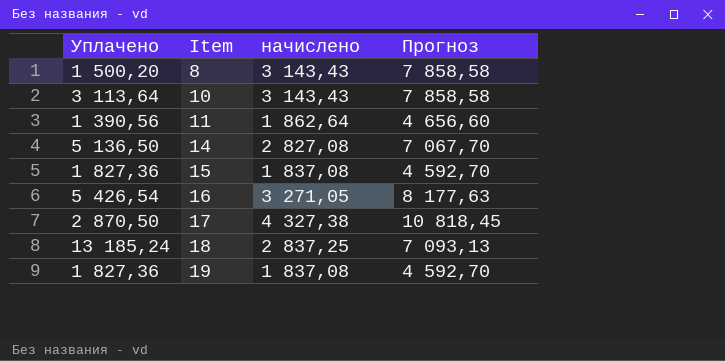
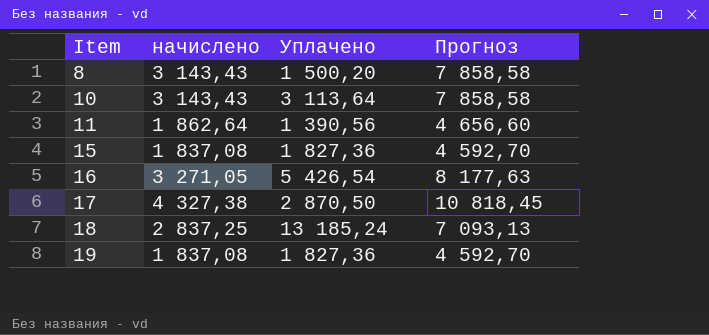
column Уплачено | position: 1 -> 3
row 14: 5 136,50 | 2 827,08 | 7 067,70 -> none

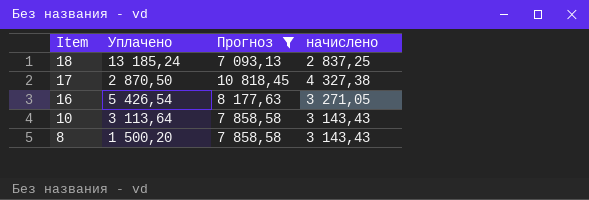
filter: none -> Прогноз >= 7 093,13
row order: Item ascending -> Item descending
column начислено | position: 2 -> 4

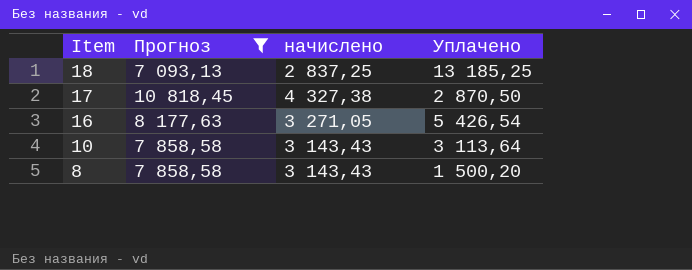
column Уплачено | position: 2 -> 4
18 | Уплачено: 13 185,24 -> 13 185,25

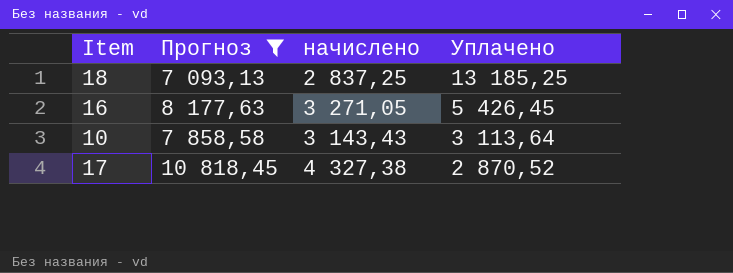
row order: Item descending -> Уплачено descending
row 8: 7 858,58 | 3 143,43 | 1 500,20 -> none
16 | Уплачено: 5 426,54 -> 5 426,45
17 | Уплачено: 2 870,50 -> 2 870,52

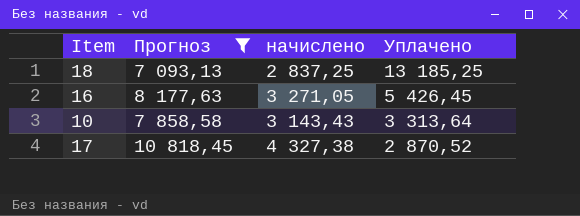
10 | Уплачено: 3 113,64 -> 3 313,64

